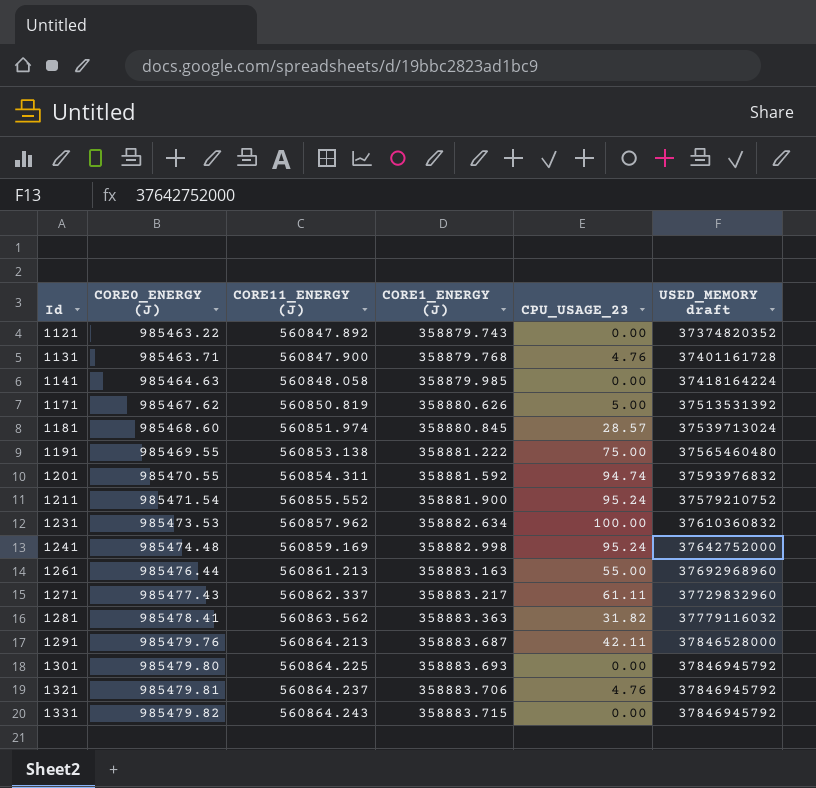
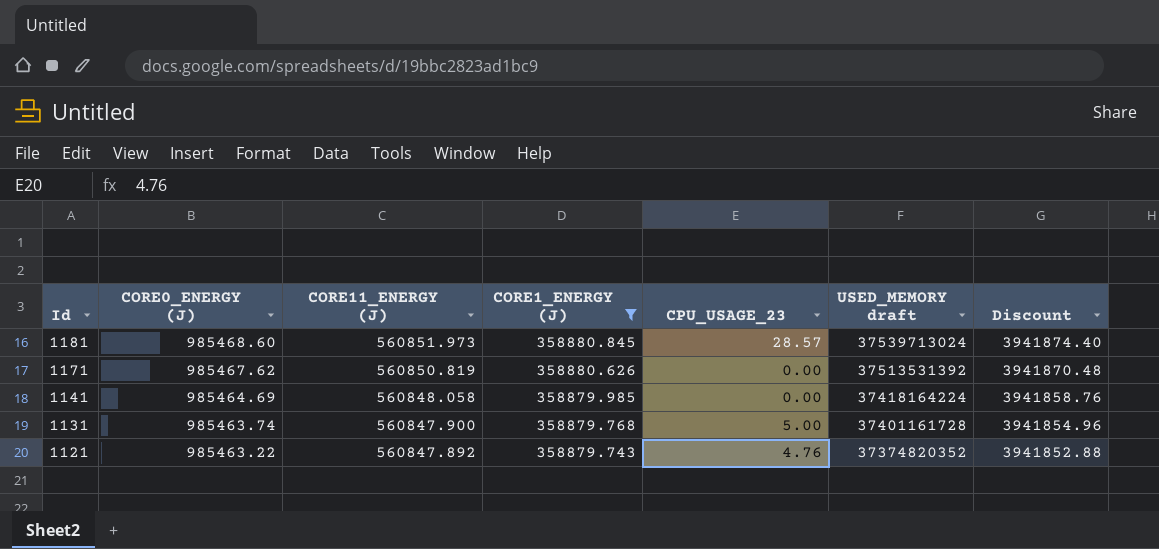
filter: none -> CORE1_ENERGY (J) <= 358880.845
row order: Id ascending -> Id descending
column Discount | formula: none -> [CORE0_ENERGY (J)] * 4
1181 | CORE11_ENERGY (J): 560851.974 -> 560851.973
1171 | CPU_USAGE_23: 5.00 -> 0.00
1141 | CORE0_ENERGY (J): 985464.63 -> 985464.69
1131 | CORE0_ENERGY (J): 985463.71 -> 985463.74
1131 | CPU_USAGE_23: 4.76 -> 5.00
1121 | CPU_USAGE_23: 0.00 -> 4.76

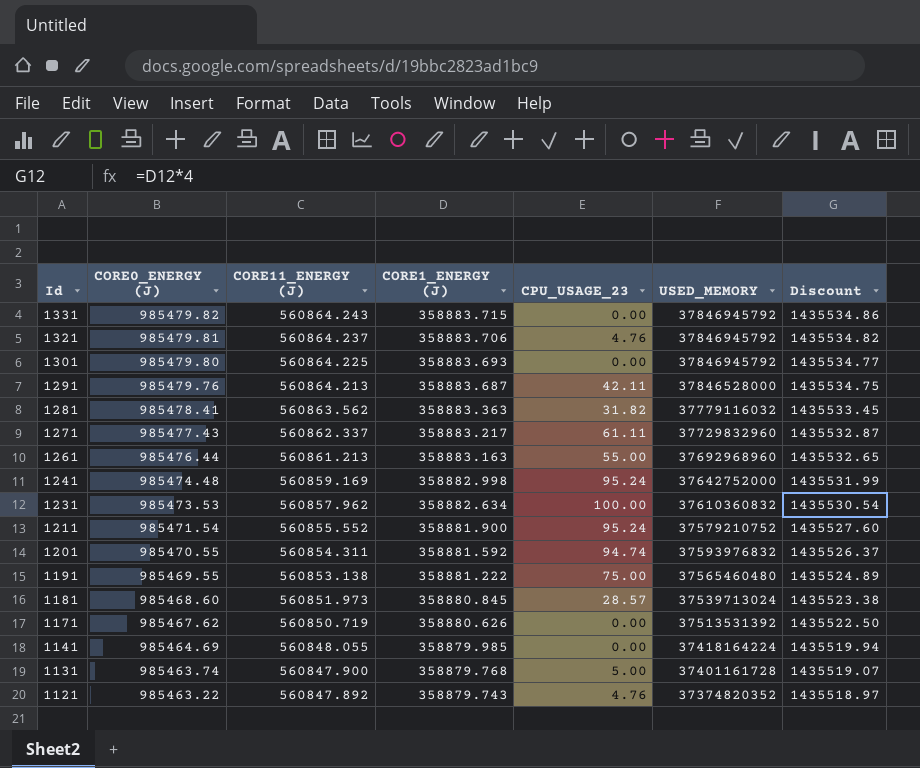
filter: CORE1_ENERGY (J) <= 358880.845 -> none
column name: USED_MEMORY draft -> USED_MEMORY
column Discount | formula: [CORE0_ENERGY (J)] * 4 -> [CORE1_ENERGY (J)] * 4
1171 | CORE11_ENERGY (J): 560850.819 -> 560850.719
1141 | CORE11_ENERGY (J): 560848.058 -> 560848.055

